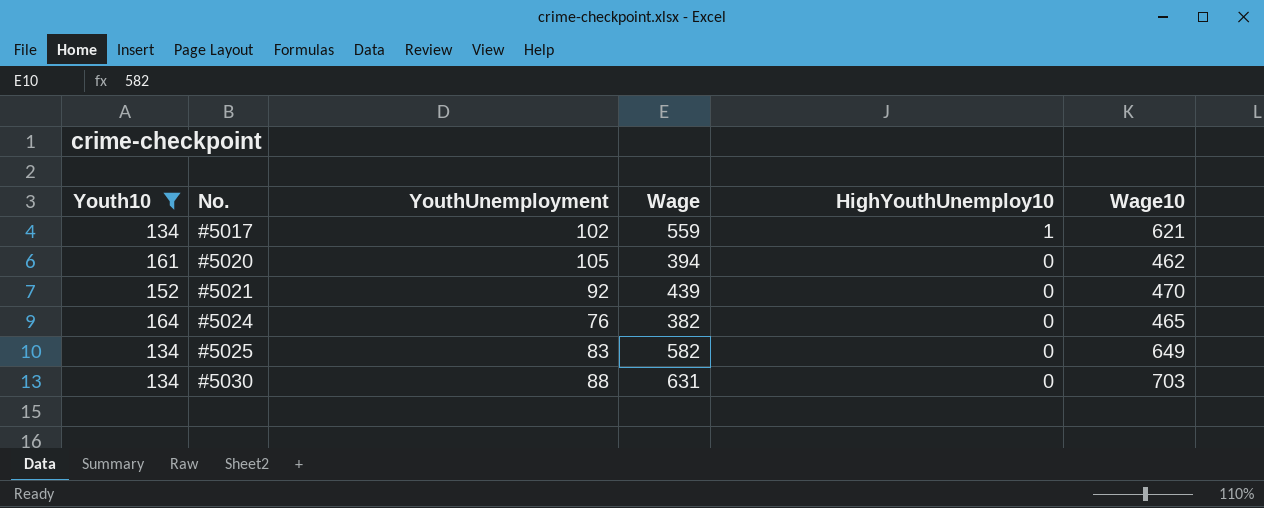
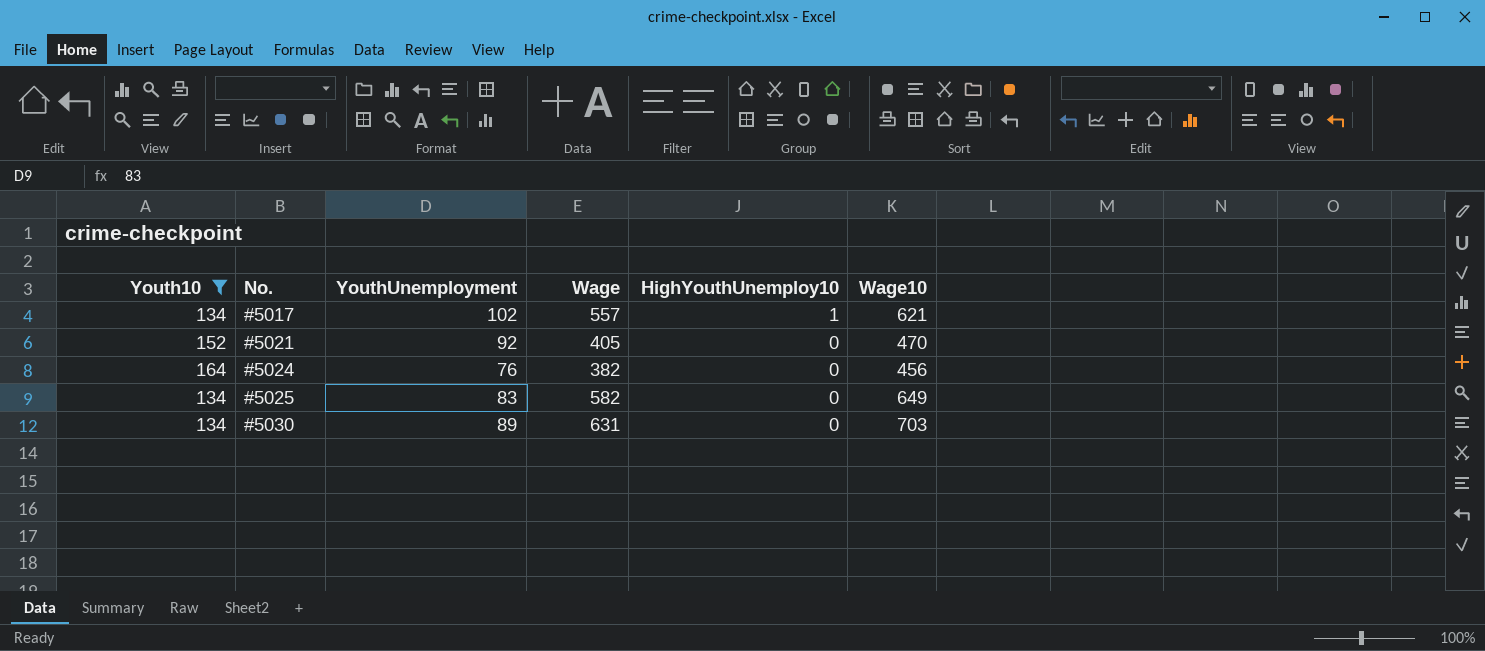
row #5020: 161 | 105 | 394 | 0 | 462 -> none
#5017 | Wage: 559 -> 557
#5021 | Wage: 439 -> 405
#5024 | Wage10: 465 -> 456
#5030 | YouthUnemployment: 88 -> 89

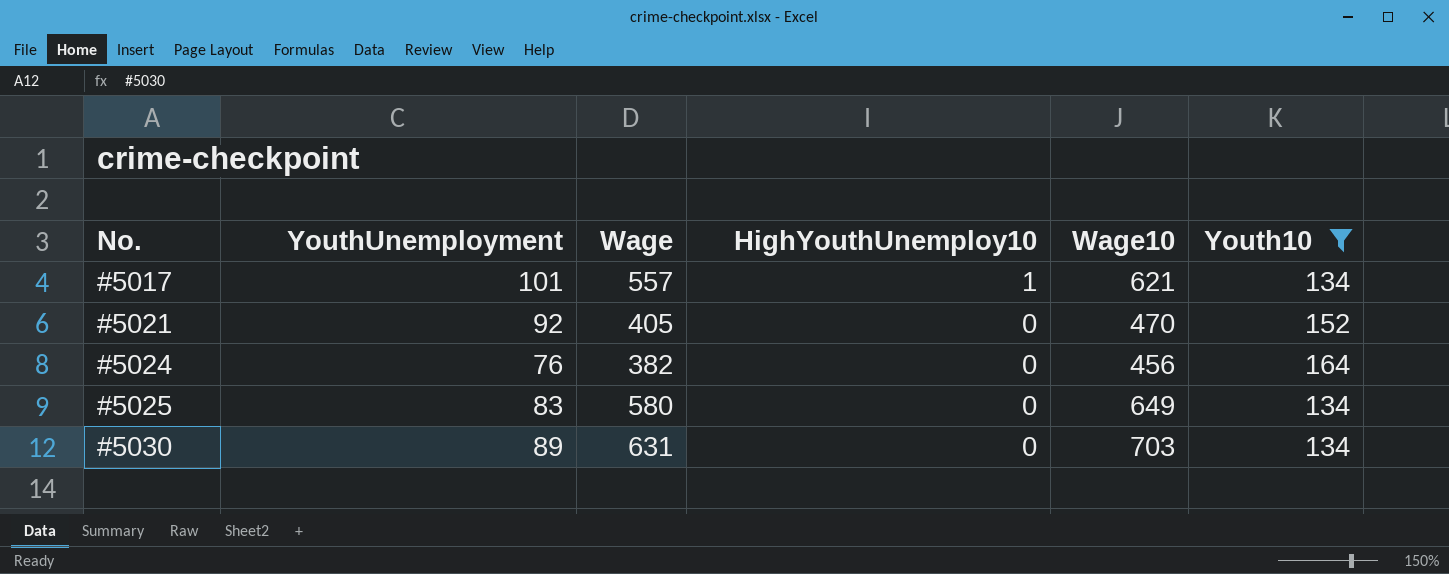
column Youth10 | position: 1 -> 6
#5017 | YouthUnemployment: 102 -> 101
#5025 | Wage: 582 -> 580

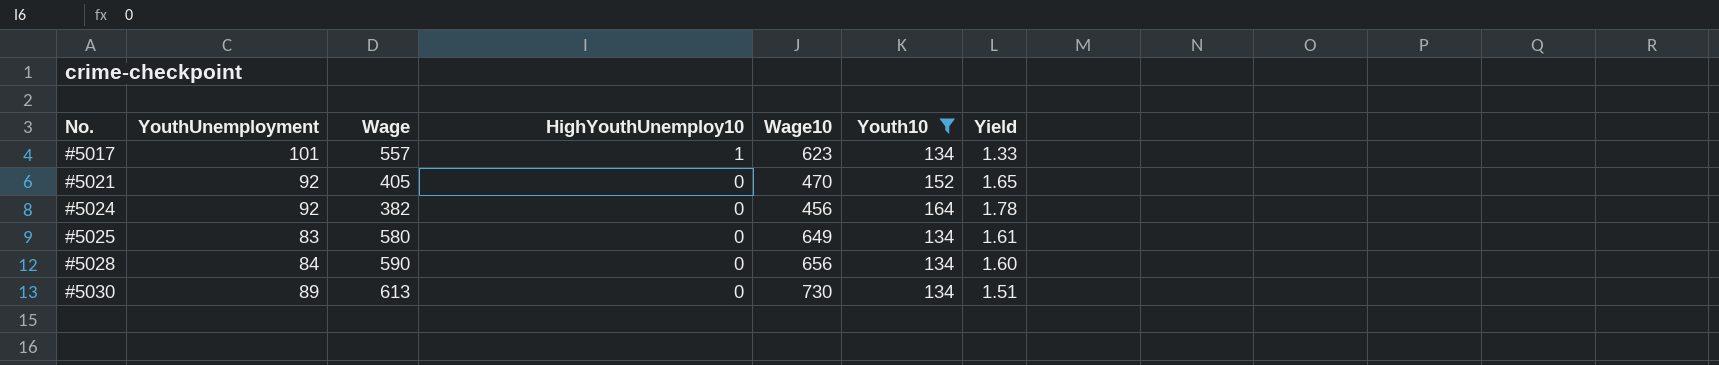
column Yield | formula: none -> [Youth10] / [YouthUnemployment]
#5017 | Wage10: 621 -> 623
#5024 | YouthUnemployment: 76 -> 92
row #5028: none -> 84 | 590 | 0 | 656 | 134 | 1.60
#5030 | Wage: 631 -> 613
#5030 | Wage10: 703 -> 730

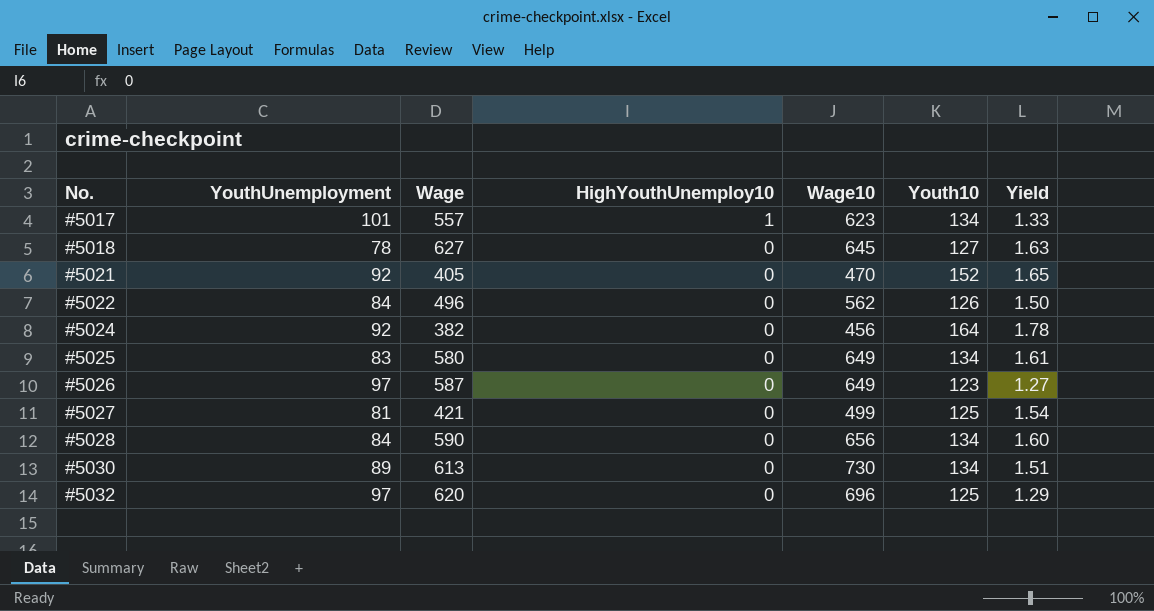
filter: Youth10 >= 134 -> none

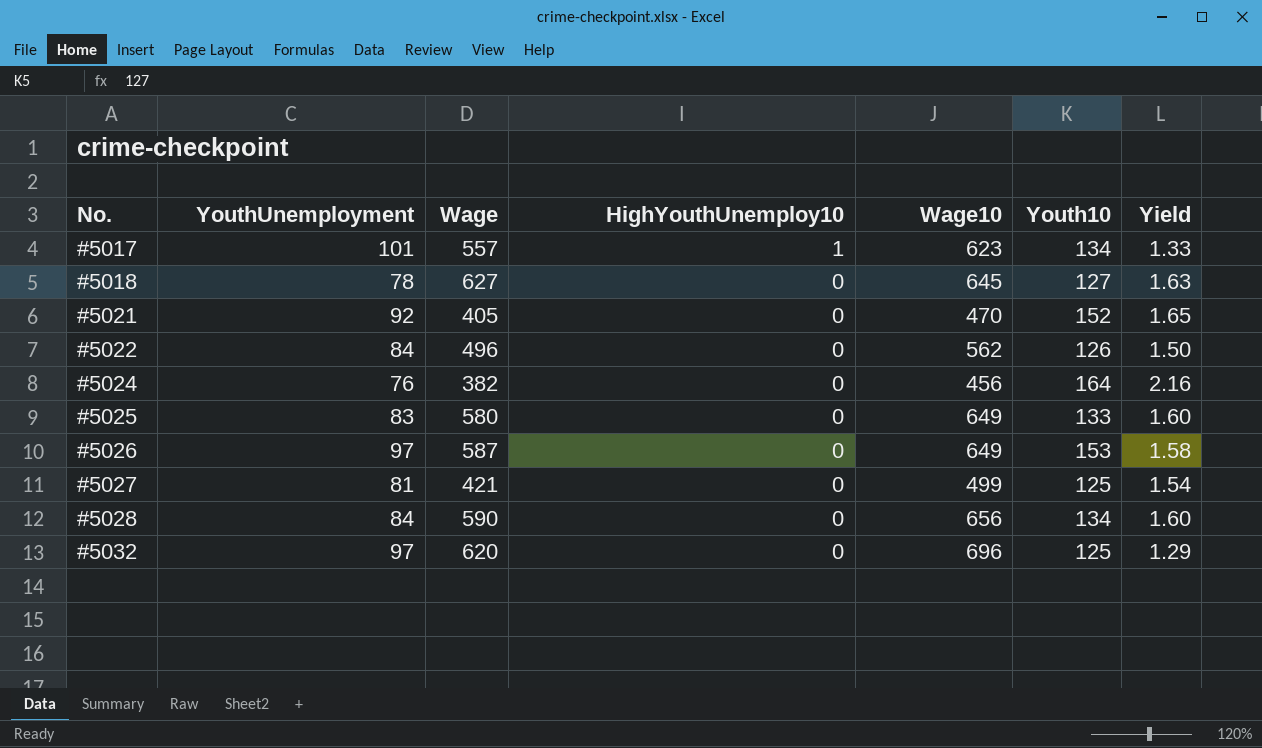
row #5030: 89 | 613 | 0 | 730 | 134 | 1.51 -> none
#5024 | YouthUnemployment: 92 -> 76
#5024 | Yield: 1.78 -> 2.16
#5025 | Youth10: 134 -> 133
#5025 | Yield: 1.61 -> 1.60
#5026 | Youth10: 123 -> 153
#5026 | Yield: 1.27 -> 1.58

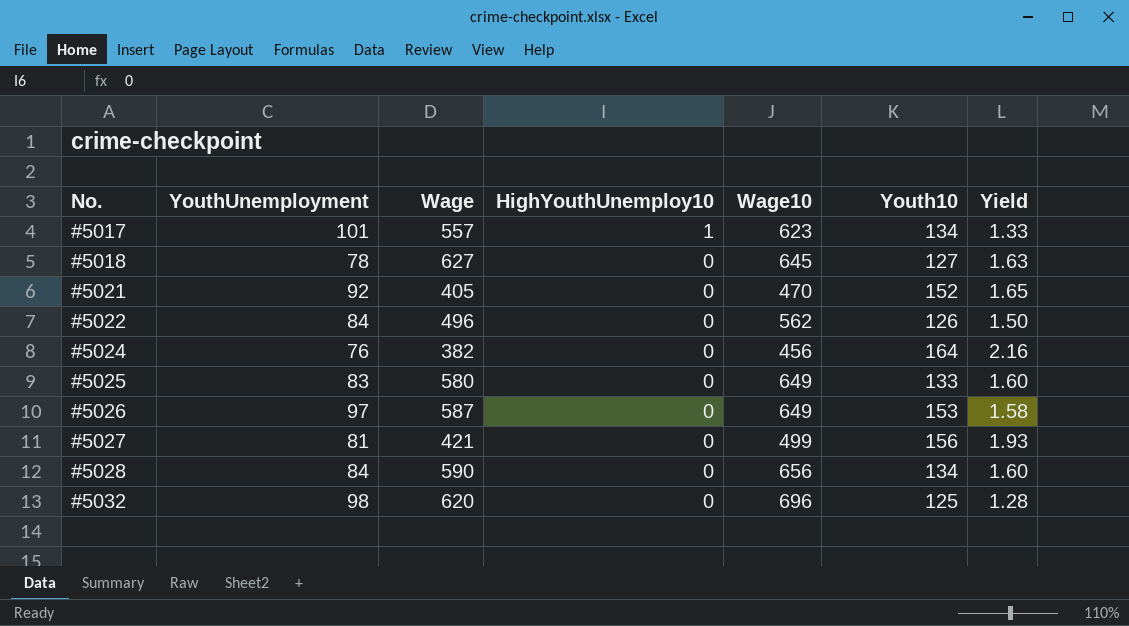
#5027 | Youth10: 125 -> 156
#5027 | Yield: 1.54 -> 1.93
#5032 | YouthUnemployment: 97 -> 98
#5032 | Yield: 1.29 -> 1.28

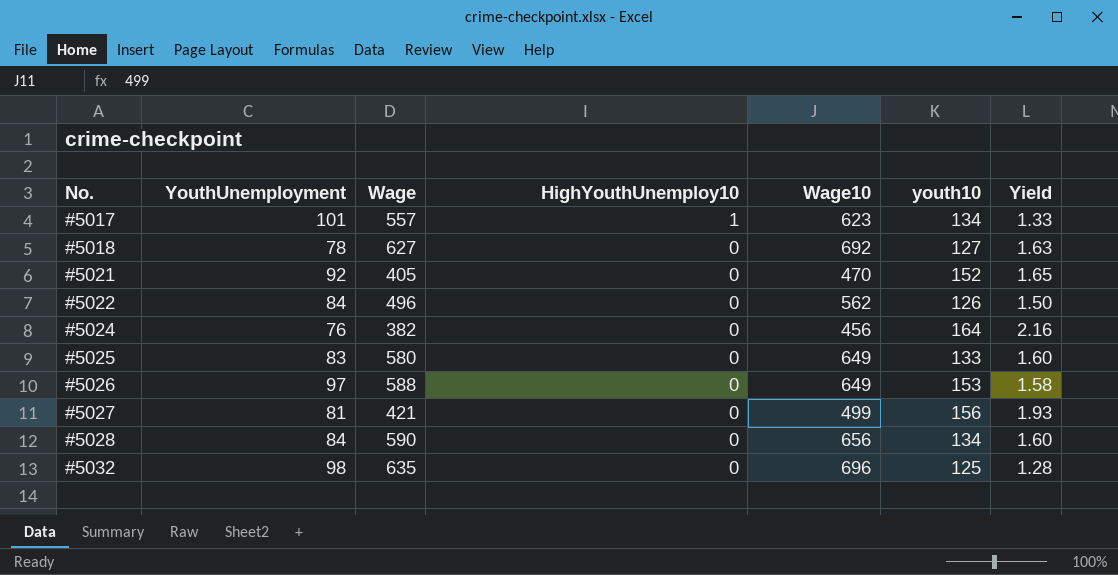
column name: Youth10 -> youth10
#5018 | Wage10: 645 -> 692
#5026 | Wage: 587 -> 588
#5032 | Wage: 620 -> 635

